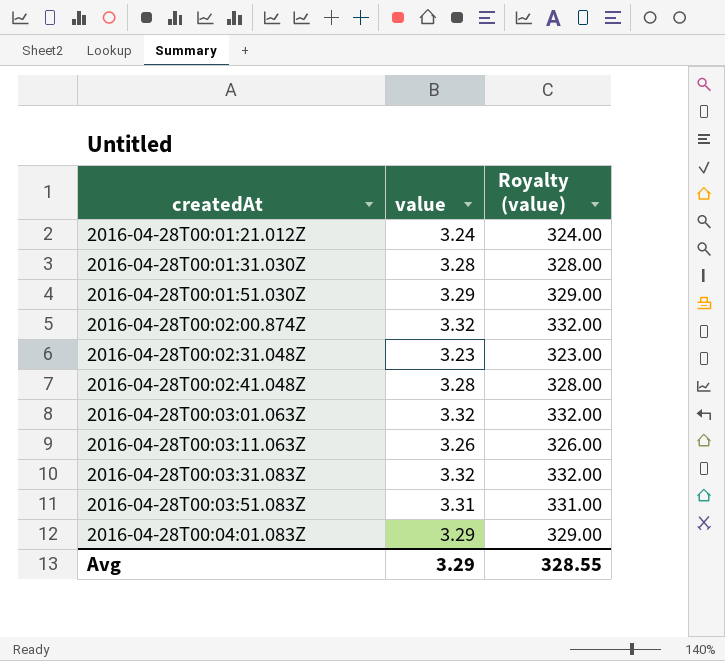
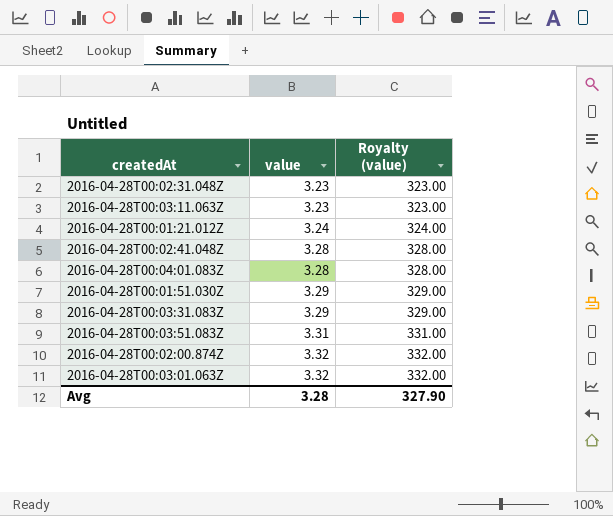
row order: createdAt ascending -> value ascending
row 2016-04-28T00:01:31.030Z: 3.28 | 328.00 -> none
2016-04-28T00:03:11.063Z | value: 3.26 -> 3.23
2016-04-28T00:03:11.063Z | Royalty (value): 326.00 -> 323.00
2016-04-28T00:04:01.083Z | value: 3.29 -> 3.28
2016-04-28T00:04:01.083Z | Royalty (value): 329.00 -> 328.00
2016-04-28T00:03:31.083Z | value: 3.32 -> 3.29
2016-04-28T00:03:31.083Z | Royalty (value): 332.00 -> 329.00
Avg | value: 3.29 -> 3.28
Avg | Royalty (value): 328.55 -> 327.90

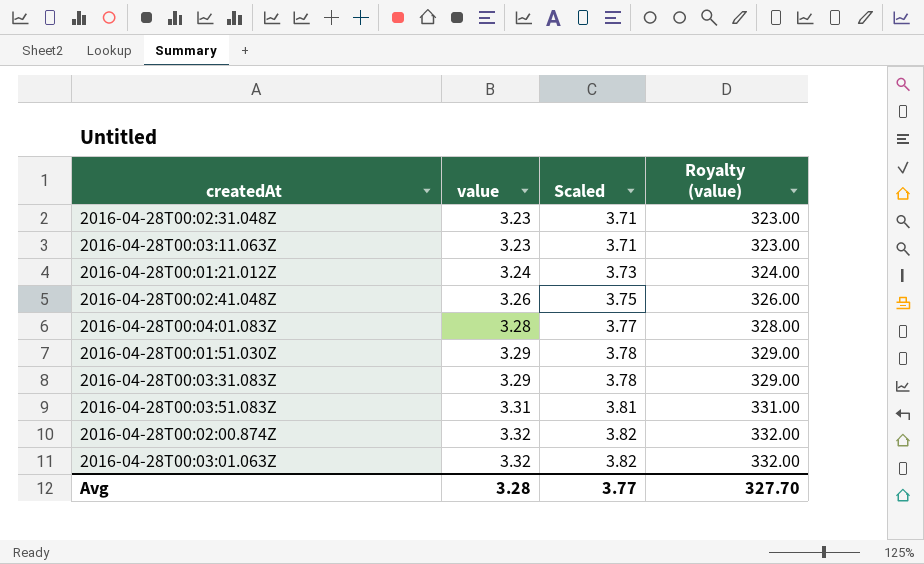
column Scaled | formula: none -> [value] * 1.15
2016-04-28T00:02:41.048Z | value: 3.28 -> 3.26
2016-04-28T00:02:41.048Z | Royalty (value): 328.00 -> 326.00
Avg | Royalty (value): 327.90 -> 327.70

